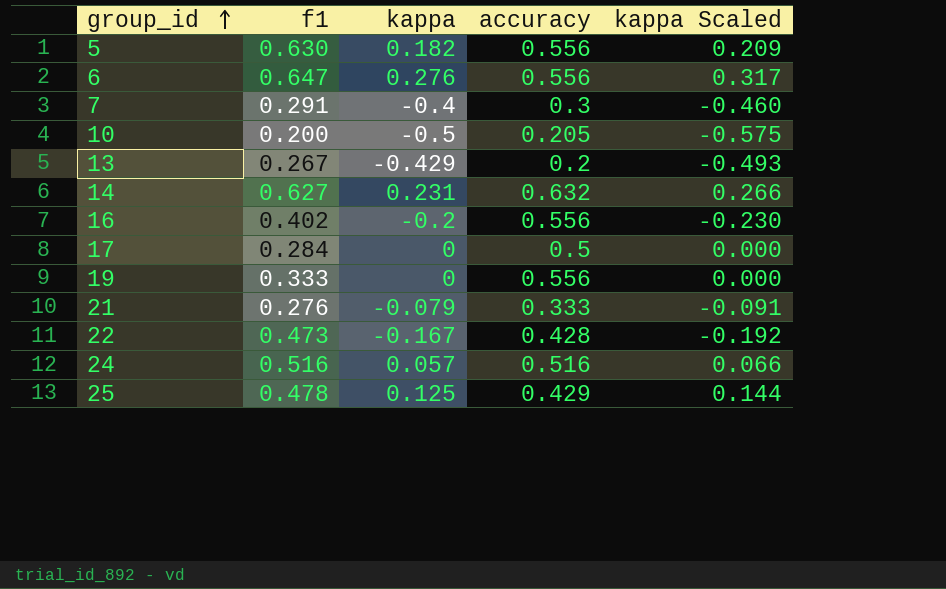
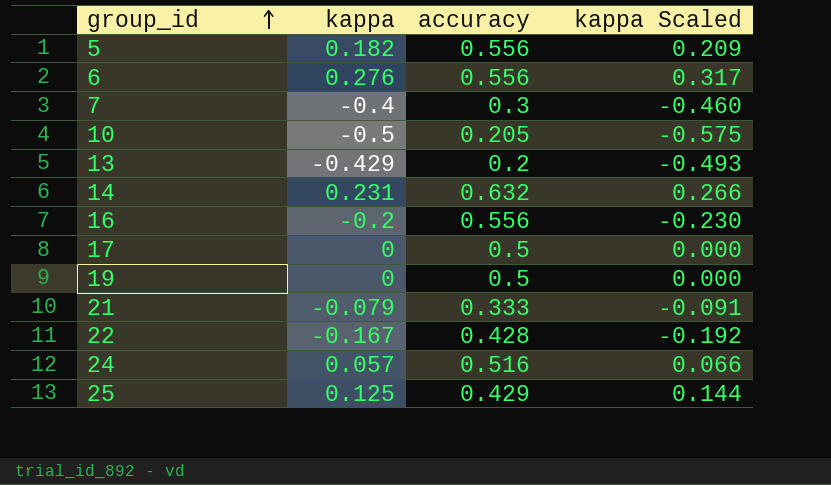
column f1 | position: 2 -> none
19 | accuracy: 0.556 -> 0.5

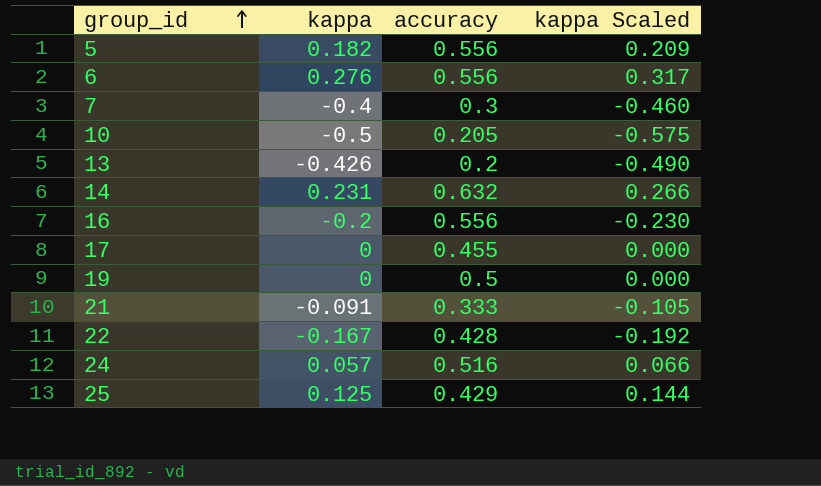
13 | kappa: -0.429 -> -0.426
13 | kappa Scaled: -0.493 -> -0.490
17 | accuracy: 0.5 -> 0.455
21 | kappa: -0.079 -> -0.091
21 | kappa Scaled: -0.091 -> -0.105

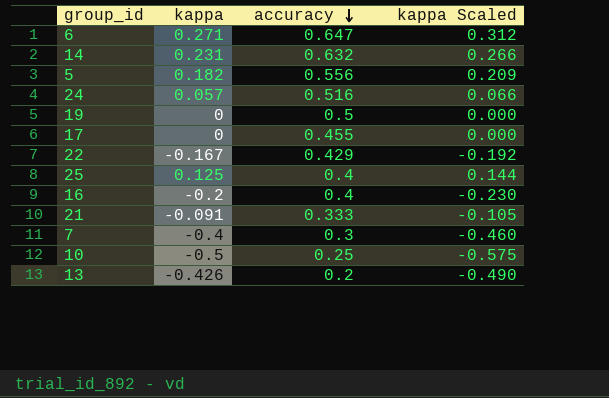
row order: group_id ascending -> accuracy descending
6 | kappa: 0.276 -> 0.271
6 | accuracy: 0.556 -> 0.647
6 | kappa Scaled: 0.317 -> 0.312
22 | accuracy: 0.428 -> 0.429
25 | accuracy: 0.429 -> 0.4
16 | accuracy: 0.556 -> 0.4
10 | accuracy: 0.205 -> 0.25

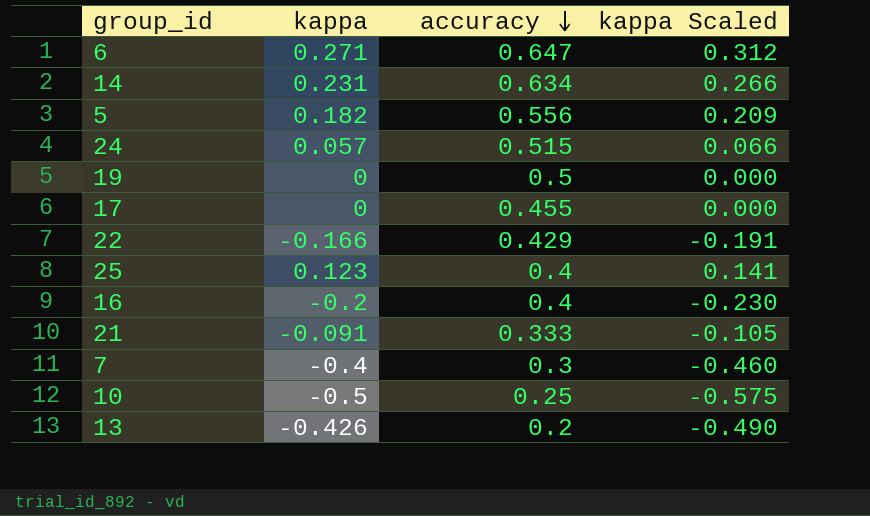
14 | accuracy: 0.632 -> 0.634
24 | accuracy: 0.516 -> 0.515
22 | kappa: -0.167 -> -0.166
22 | kappa Scaled: -0.192 -> -0.191
25 | kappa: 0.125 -> 0.123
25 | kappa Scaled: 0.144 -> 0.141

